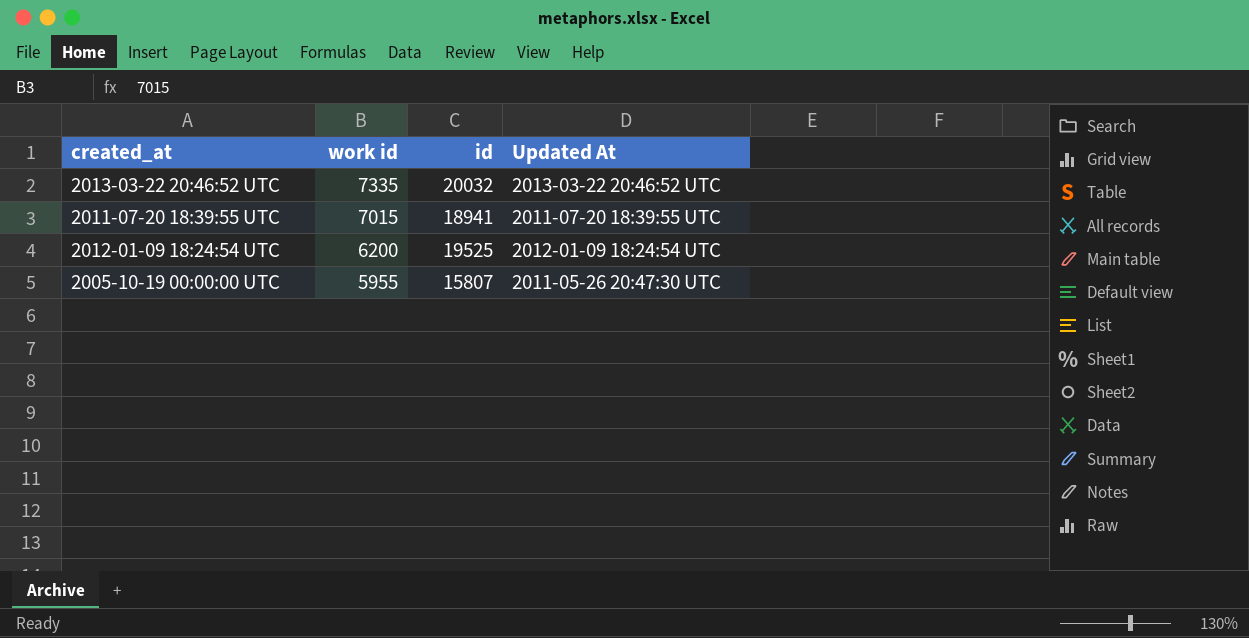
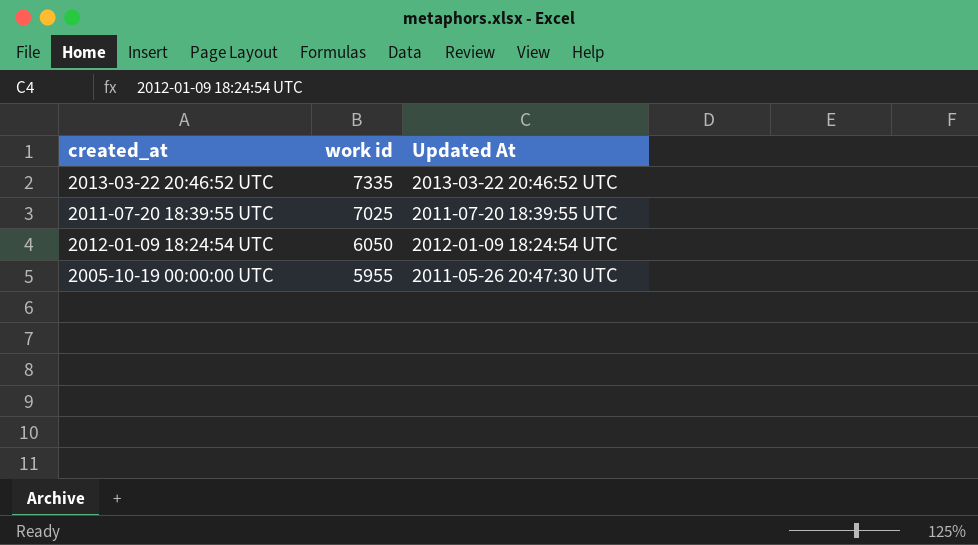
column id | position: 3 -> none
2011-07-20 18:39:55 UTC | work id: 7015 -> 7025
2012-01-09 18:24:54 UTC | work id: 6200 -> 6050

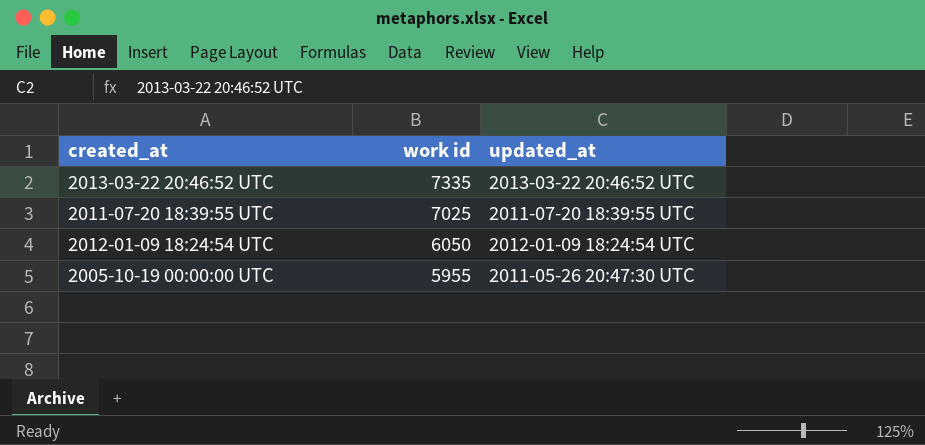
column name: Updated At -> updated_at

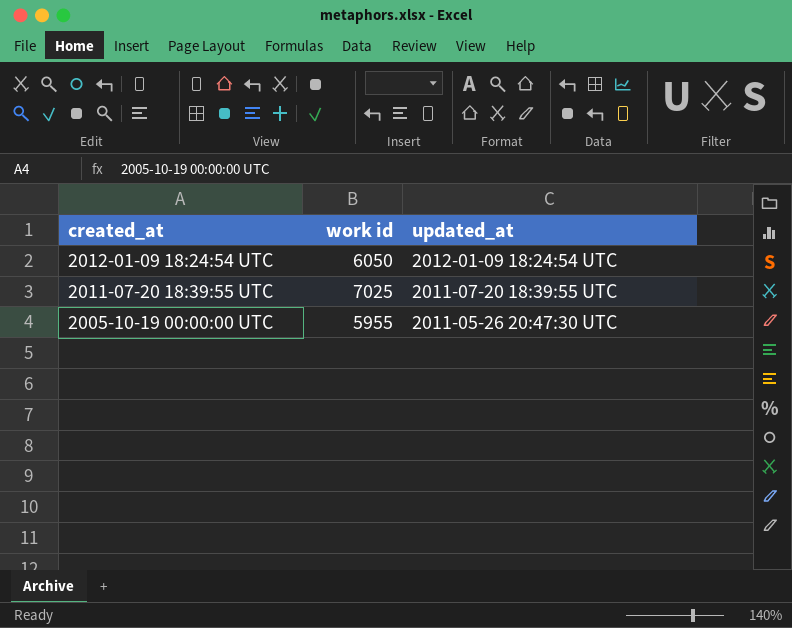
row order: work id descending -> created_at descending
row 2013-03-22 20:46:52 UTC: 7335 | 2013-03-22 20:46:52 UTC -> none

